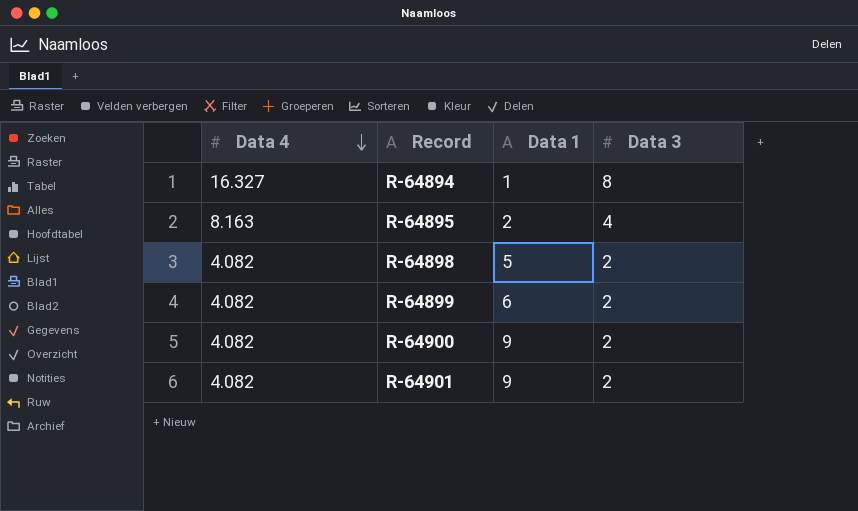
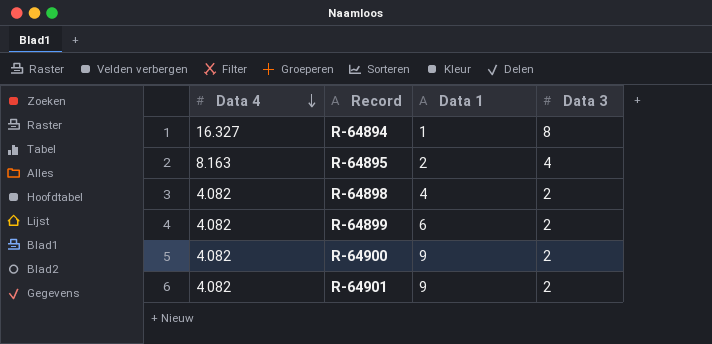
R-64898 | Data 1: 5 -> 4

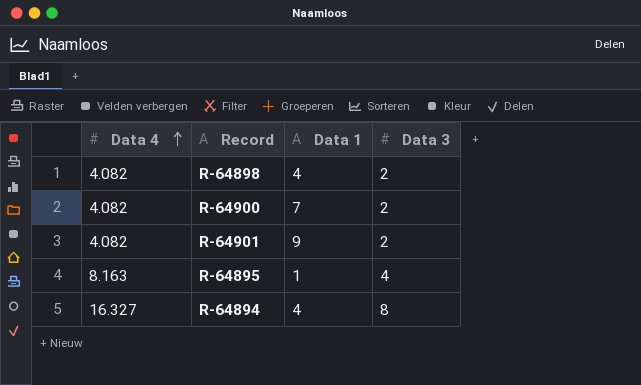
row order: Data 4 descending -> Data 4 ascending
row R-64899: 4.082 | 6 | 2 -> none
R-64900 | Data 1: 9 -> 7
R-64895 | Data 1: 2 -> 1
R-64894 | Data 1: 1 -> 4

